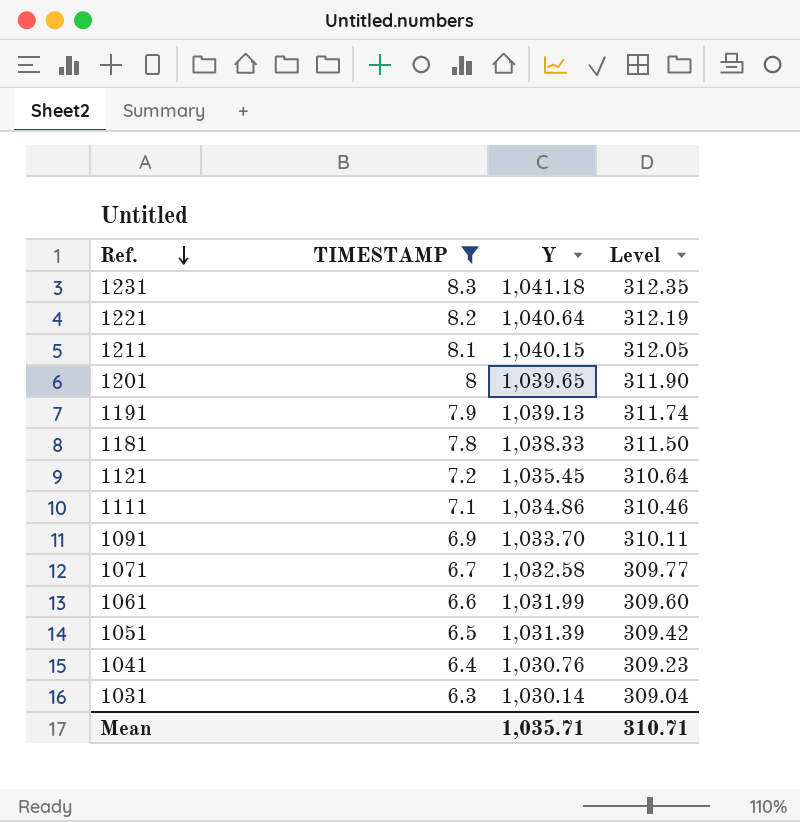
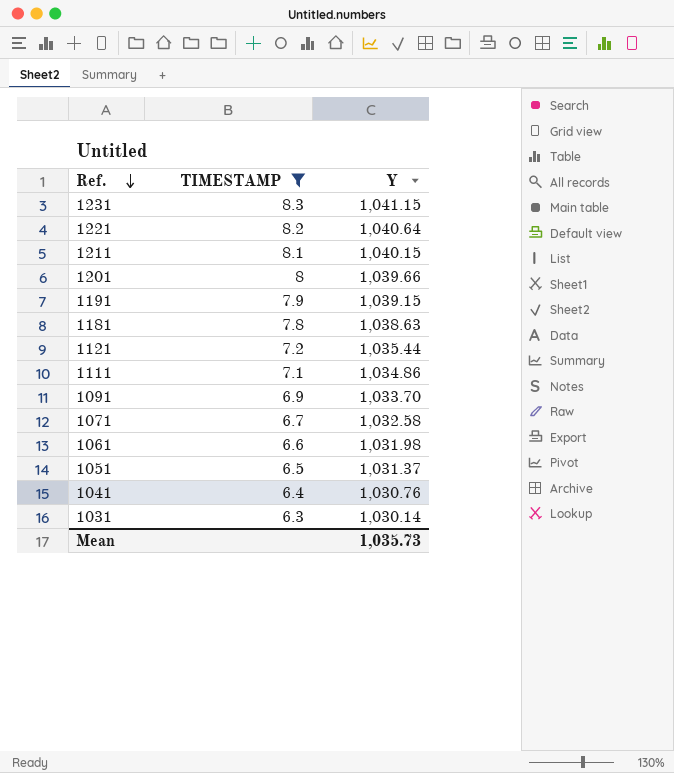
column Level | formula: [Y] * 0.3 -> none
1231 | Y: 1,041.18 -> 1,041.15
1201 | Y: 1,039.65 -> 1,039.66
1191 | Y: 1,039.13 -> 1,039.15
1181 | Y: 1,038.33 -> 1,038.63
1121 | Y: 1,035.45 -> 1,035.44
1061 | Y: 1,031.99 -> 1,031.98
1051 | Y: 1,031.39 -> 1,031.37
Mean | Y: 1,035.71 -> 1,035.73

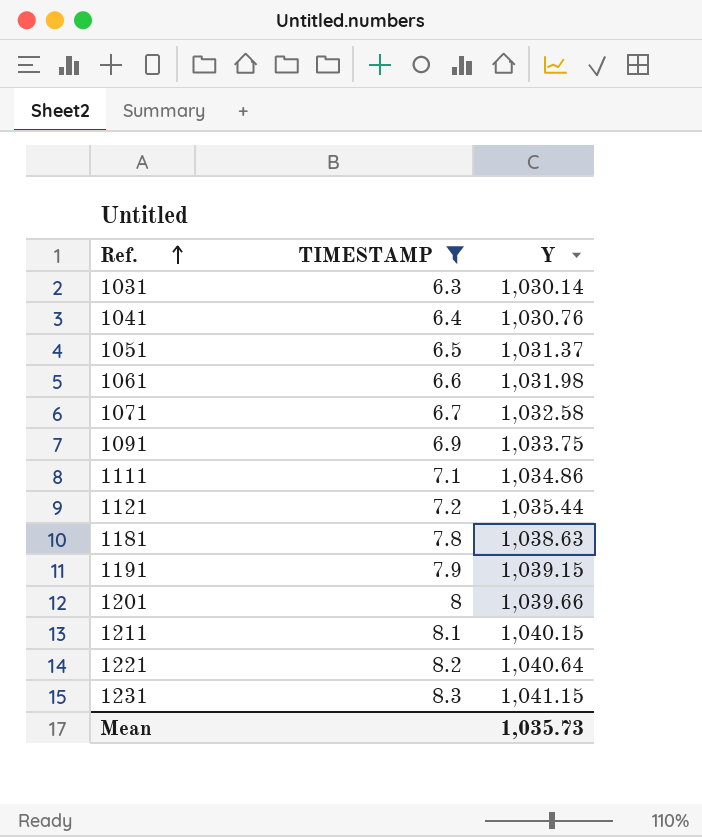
row order: Ref. descending -> Ref. ascending
1091 | Y: 1,033.70 -> 1,033.75

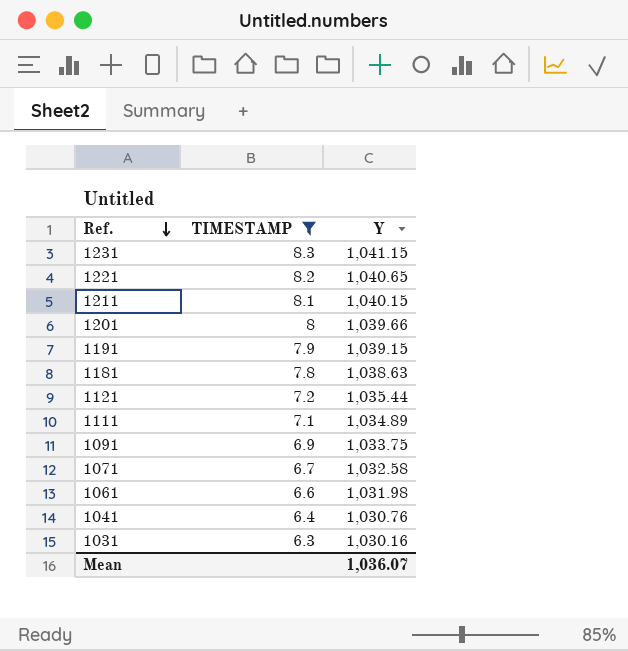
row order: Ref. ascending -> Ref. descending
row 1051: 6.5 | 1,031.37 -> none
1221 | Y: 1,040.64 -> 1,040.65
1111 | Y: 1,034.86 -> 1,034.89
1031 | Y: 1,030.14 -> 1,030.16
Mean | Y: 1,035.73 -> 1,036.07

